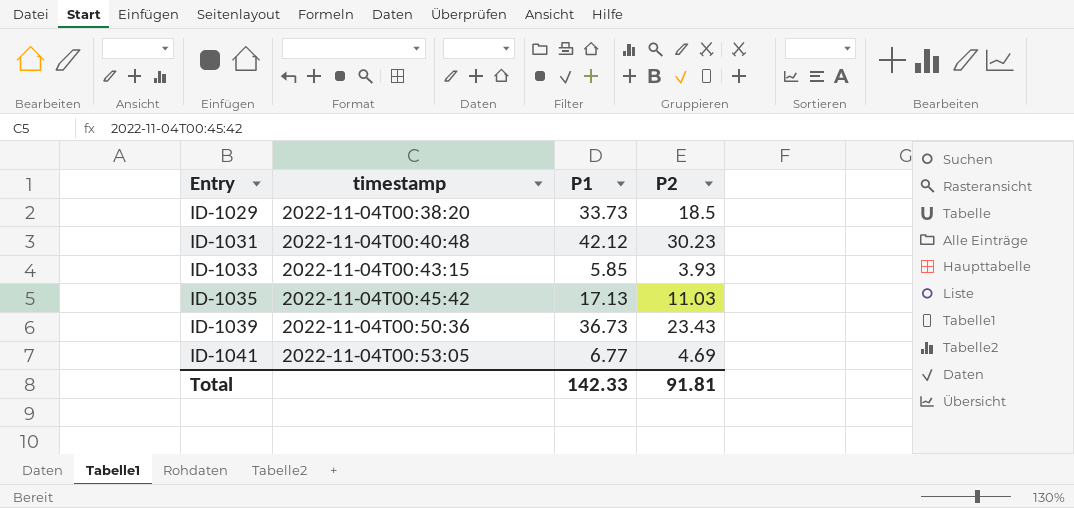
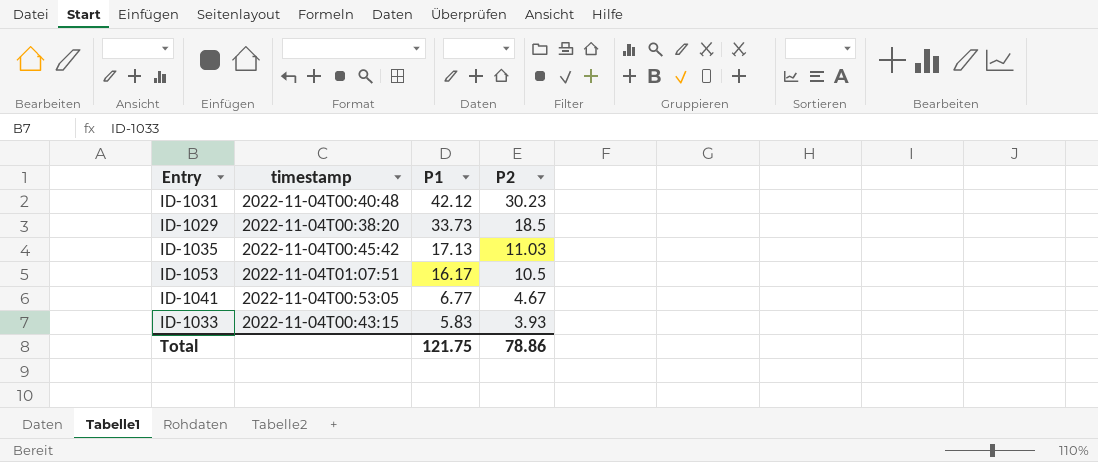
row order: Entry ascending -> P1 descending
row ID-1039: 2022-11-04T00:50:36 | 36.73 | 23.43 -> none
row ID-1053: none -> 2022-11-04T01:07:51 | 16.17 | 10.5
ID-1041 | P2: 4.69 -> 4.67
ID-1033 | P1: 5.85 -> 5.83
Total | P1: 142.33 -> 121.75
Total | P2: 91.81 -> 78.86

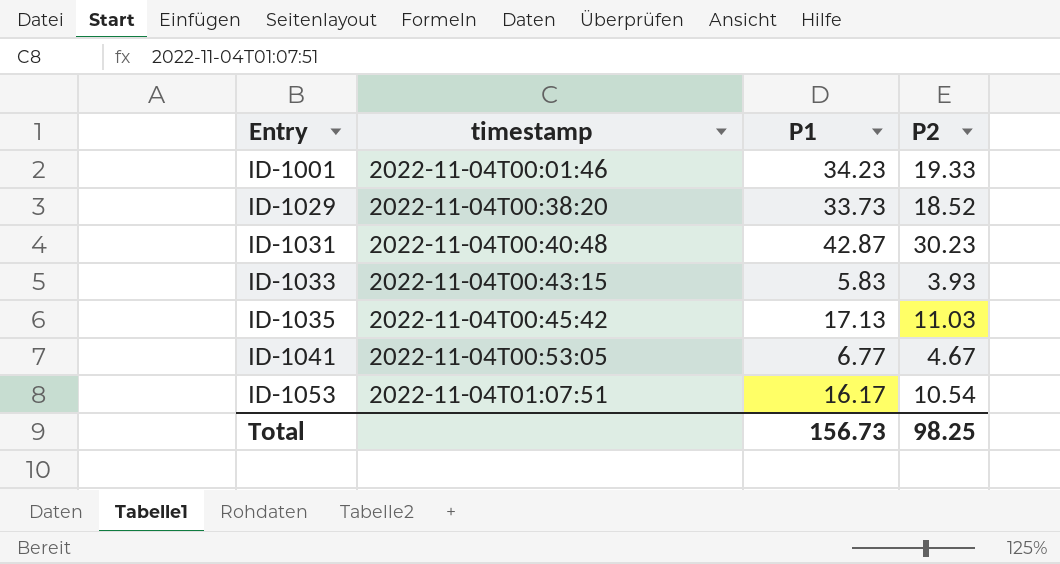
row order: P1 descending -> Entry ascending
row ID-1001: none -> 2022-11-04T00:01:46 | 34.23 | 19.33
ID-1029 | P2: 18.5 -> 18.52
ID-1031 | P1: 42.12 -> 42.87
ID-1053 | P2: 10.5 -> 10.54
Total | P1: 121.75 -> 156.73
Total | P2: 78.86 -> 98.25

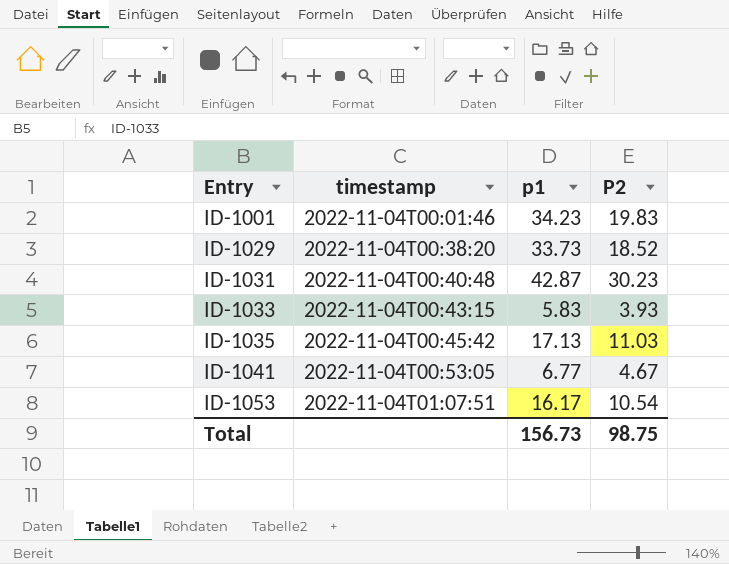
column name: P1 -> p1
ID-1001 | P2: 19.33 -> 19.83
Total | P2: 98.25 -> 98.75

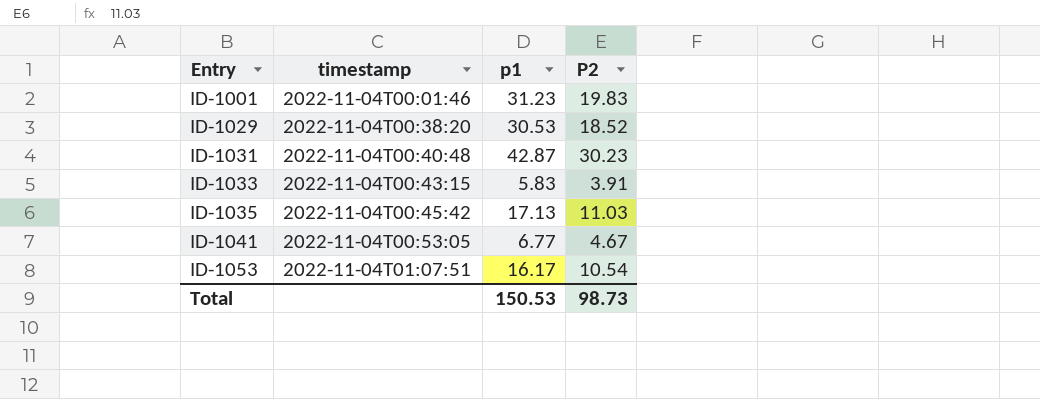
ID-1001 | p1: 34.23 -> 31.23
ID-1029 | p1: 33.73 -> 30.53
ID-1033 | P2: 3.93 -> 3.91
Total | p1: 156.73 -> 150.53
Total | P2: 98.75 -> 98.73

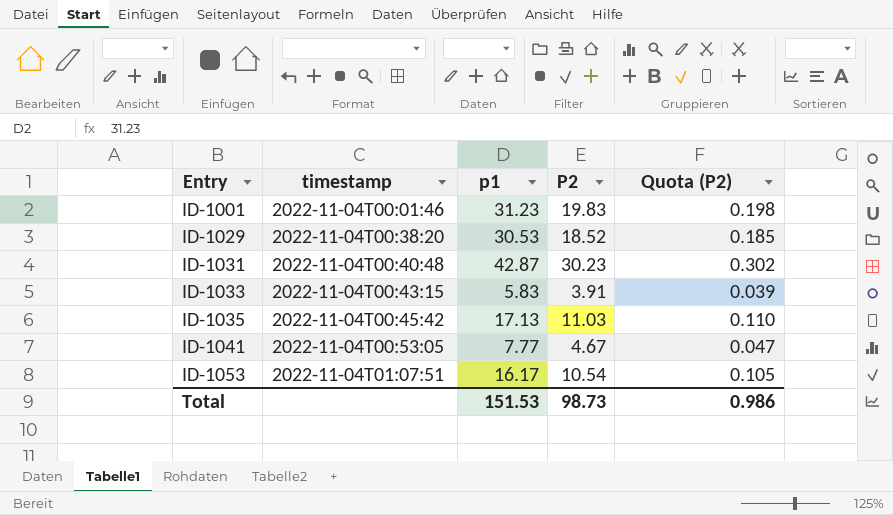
column Quota (P2) | formula: none -> [P2] * 0.01
ID-1041 | p1: 6.77 -> 7.77
Total | p1: 150.53 -> 151.53

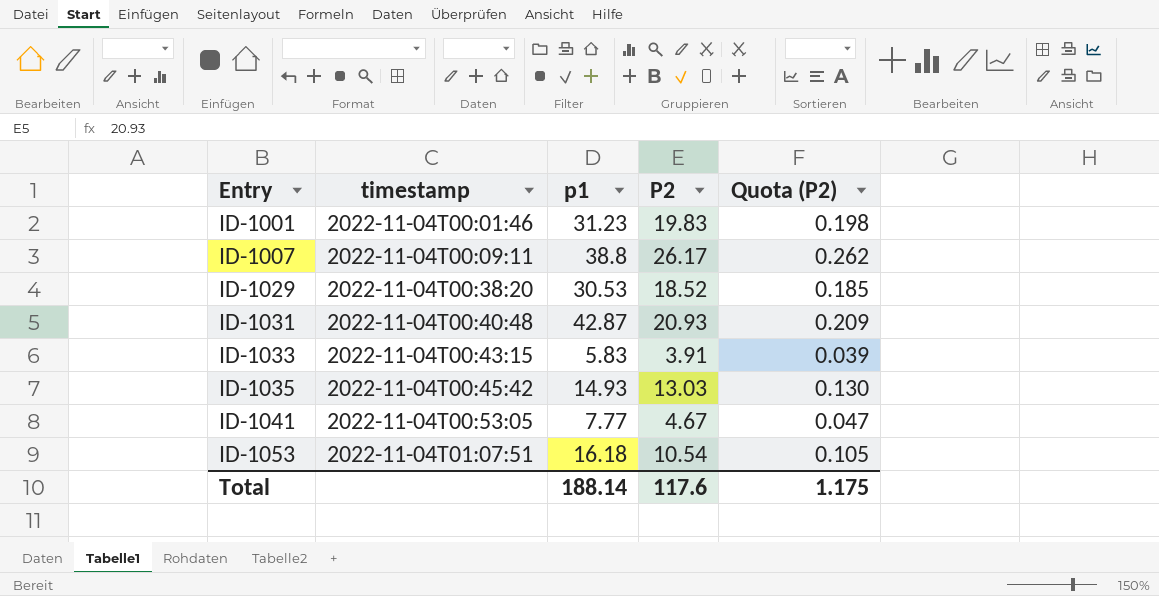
row ID-1007: none -> 2022-11-04T00:09:11 | 38.8 | 26.17 | 0.262
ID-1031 | P2: 30.23 -> 20.93
ID-1031 | Quota (P2): 0.302 -> 0.209
ID-1035 | p1: 17.13 -> 14.93
ID-1035 | P2: 11.03 -> 13.03
ID-1035 | Quota (P2): 0.110 -> 0.130
ID-1053 | p1: 16.17 -> 16.18
Total | p1: 151.53 -> 188.14
Total | P2: 98.73 -> 117.6
Total | Quota (P2): 0.986 -> 1.175

